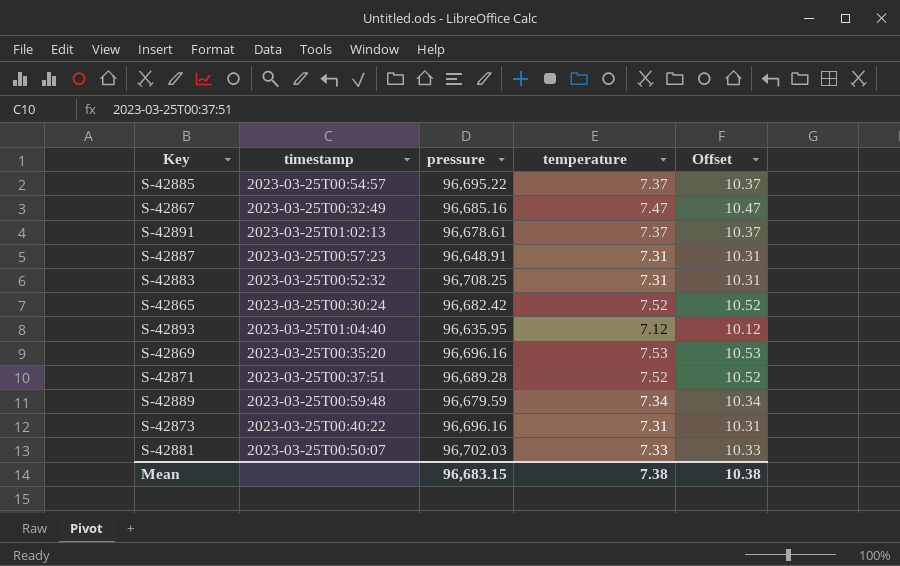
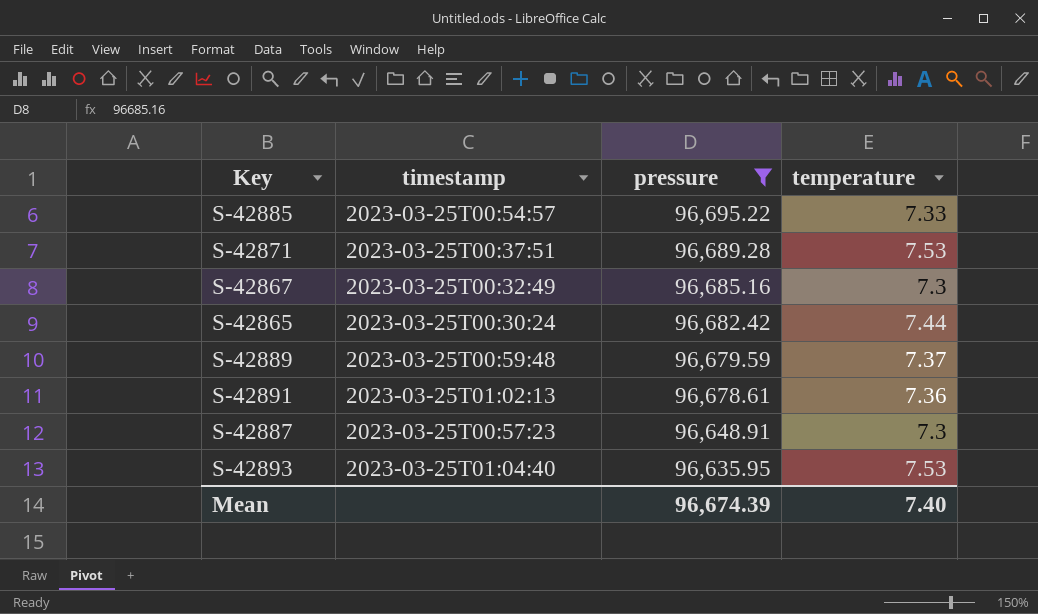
filter: none -> pressure <= 96,695.22
row order: none -> pressure descending
column Offset | formula: [temperature] + 3 -> none
S-42885 | temperature: 7.37 -> 7.33
S-42871 | temperature: 7.52 -> 7.53
S-42867 | temperature: 7.47 -> 7.3
S-42865 | temperature: 7.52 -> 7.44
S-42889 | temperature: 7.34 -> 7.37
S-42891 | temperature: 7.37 -> 7.36
S-42887 | temperature: 7.31 -> 7.3
S-42893 | temperature: 7.12 -> 7.53
Mean | pressure: 96,683.15 -> 96,674.39
Mean | temperature: 7.38 -> 7.40

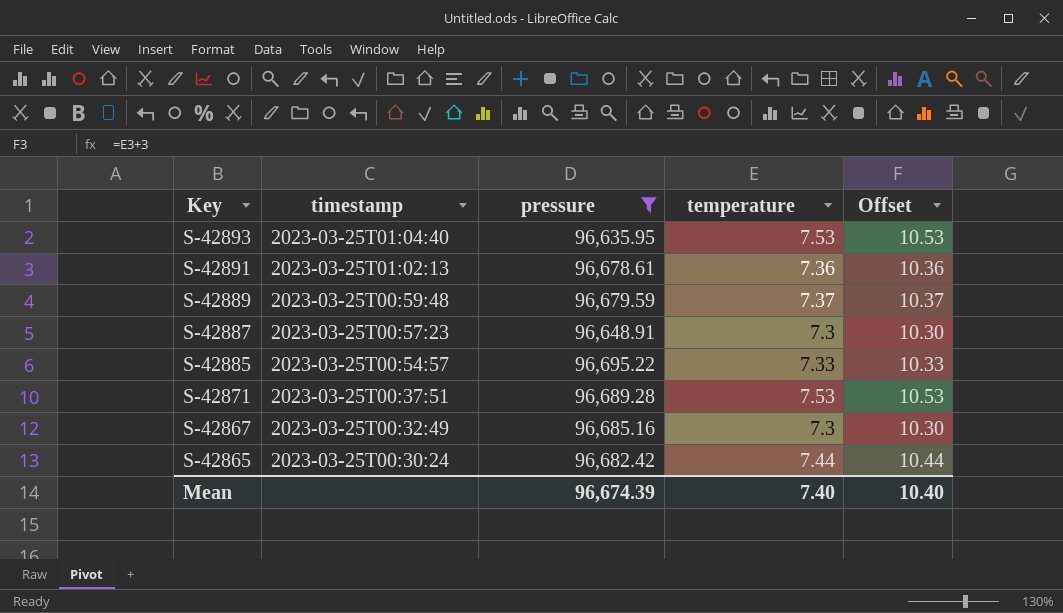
row order: pressure descending -> Key descending
column Offset | formula: none -> [temperature] + 3

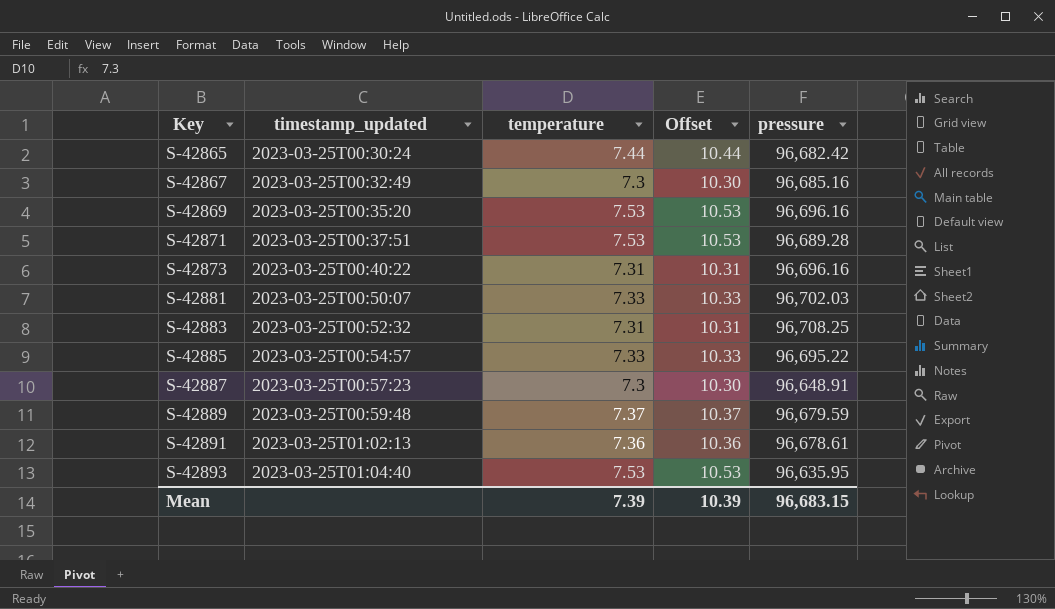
filter: pressure <= 96,695.22 -> none
row order: Key descending -> Key ascending
column name: timestamp -> timestamp_updated
column pressure | position: 3 -> 5
Mean | temperature: 7.40 -> 7.39
Mean | Offset: 10.40 -> 10.39
Mean | pressure: 96,674.39 -> 96,683.15

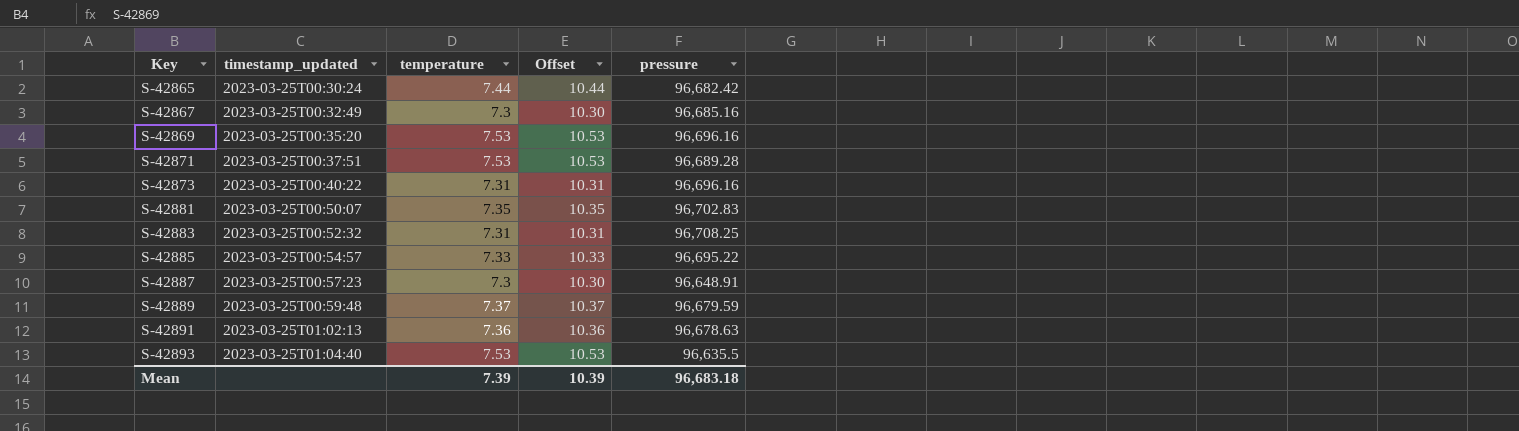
S-42881 | temperature: 7.33 -> 7.35
S-42881 | Offset: 10.33 -> 10.35
S-42881 | pressure: 96,702.03 -> 96,702.83
S-42891 | pressure: 96,678.61 -> 96,678.63
S-42893 | pressure: 96,635.95 -> 96,635.5
Mean | pressure: 96,683.15 -> 96,683.18

